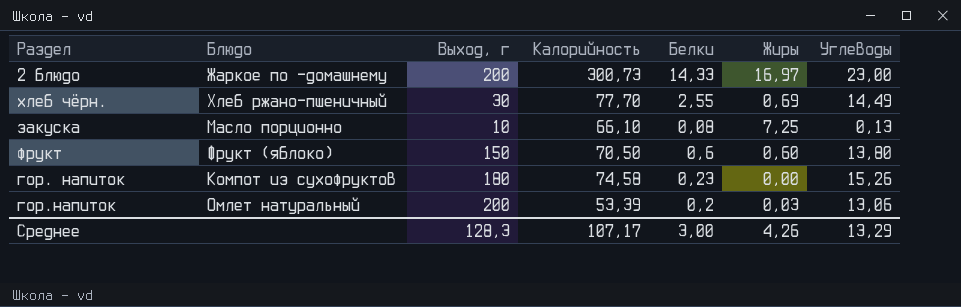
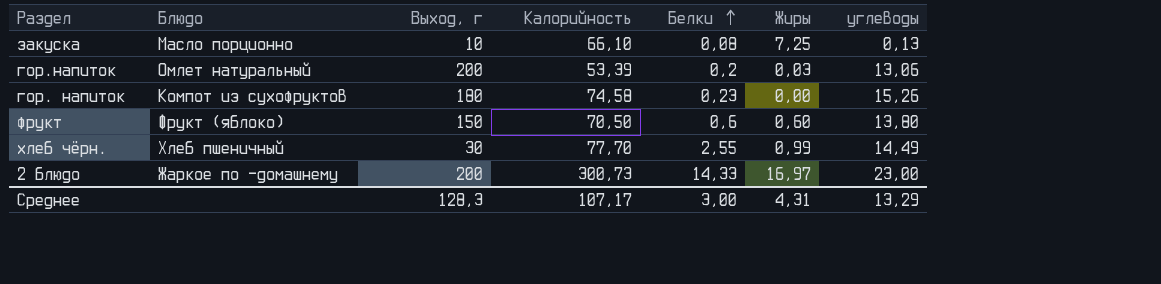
row order: none -> Белки ascending
column name: Углеводы -> углеводы
хлеб чёрн. | Блюдо: Хлеб ржано-пшеничный -> Хлеб пшеничный
хлеб чёрн. | Жиры: 0,69 -> 0,99
Среднее | Жиры: 4,26 -> 4,31

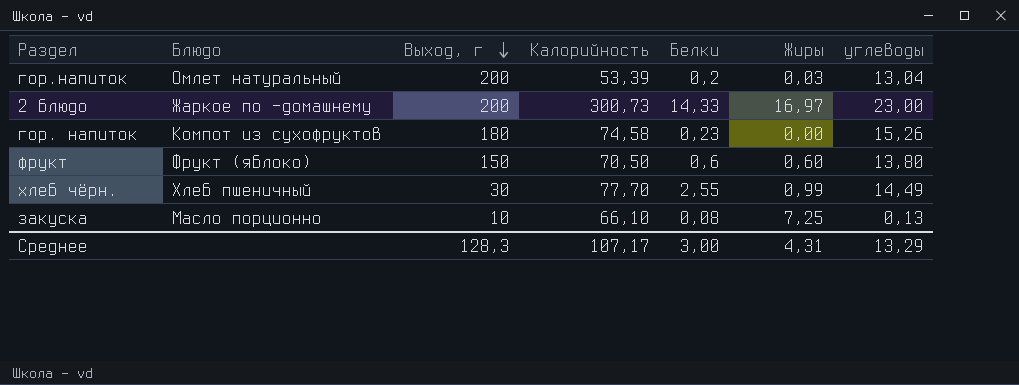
row order: Белки ascending -> Выход, г descending
гор.напиток | углеводы: 13,06 -> 13,04

